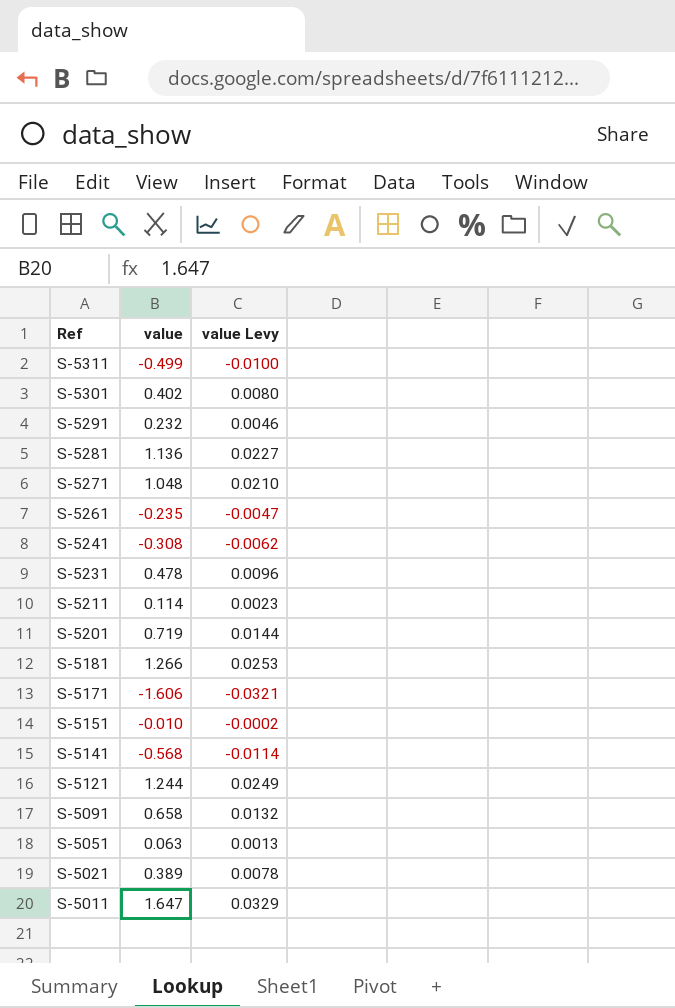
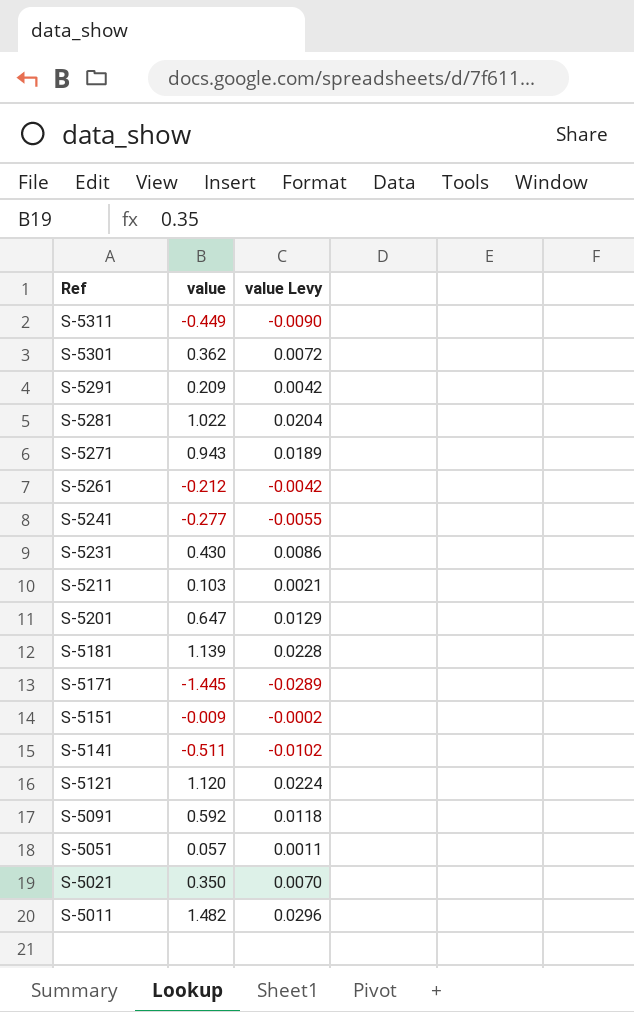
S-5311 | value: -0.499 -> -0.449
S-5311 | value Levy: -0.0100 -> -0.0090
S-5301 | value: 0.402 -> 0.362
S-5301 | value Levy: 0.0080 -> 0.0072
S-5291 | value: 0.232 -> 0.209
S-5291 | value Levy: 0.0046 -> 0.0042
S-5281 | value: 1.136 -> 1.022
S-5281 | value Levy: 0.0227 -> 0.0204
S-5271 | value: 1.048 -> 0.943
S-5271 | value Levy: 0.0210 -> 0.0189
S-5261 | value: -0.235 -> -0.212
S-5261 | value Levy: -0.0047 -> -0.0042
S-5241 | value: -0.308 -> -0.277
S-5241 | value Levy: -0.0062 -> -0.0055
S-5231 | value: 0.478 -> 0.430
S-5231 | value Levy: 0.0096 -> 0.0086
S-5211 | value: 0.114 -> 0.103
S-5211 | value Levy: 0.0023 -> 0.0021
S-5201 | value: 0.719 -> 0.647
S-5201 | value Levy: 0.0144 -> 0.0129
S-5181 | value: 1.266 -> 1.139
S-5181 | value Levy: 0.0253 -> 0.0228
S-5171 | value: -1.606 -> -1.445
S-5171 | value Levy: -0.0321 -> -0.0289
S-5151 | value: -0.010 -> -0.009
S-5141 | value: -0.568 -> -0.511
S-5141 | value Levy: -0.0114 -> -0.0102
S-5121 | value: 1.244 -> 1.120
S-5121 | value Levy: 0.0249 -> 0.0224
S-5091 | value: 0.658 -> 0.592
S-5091 | value Levy: 0.0132 -> 0.0118
S-5051 | value: 0.063 -> 0.057
S-5051 | value Levy: 0.0013 -> 0.0011
S-5021 | value: 0.389 -> 0.350
S-5021 | value Levy: 0.0078 -> 0.0070
S-5011 | value: 1.647 -> 1.482
S-5011 | value Levy: 0.0329 -> 0.0296

